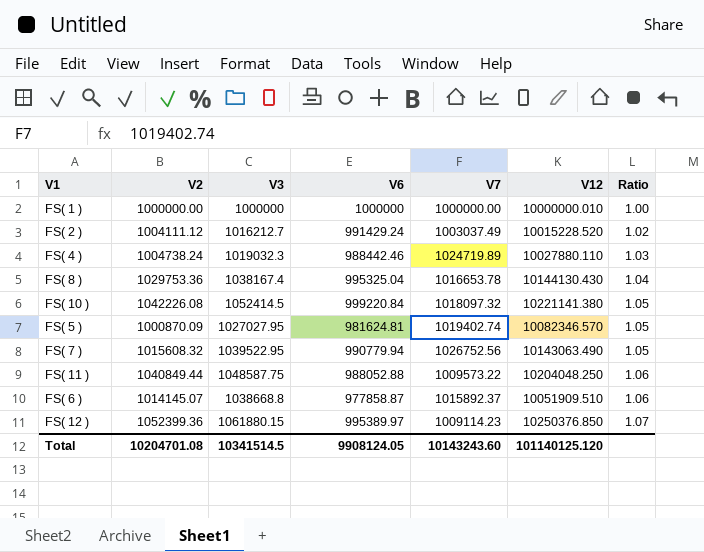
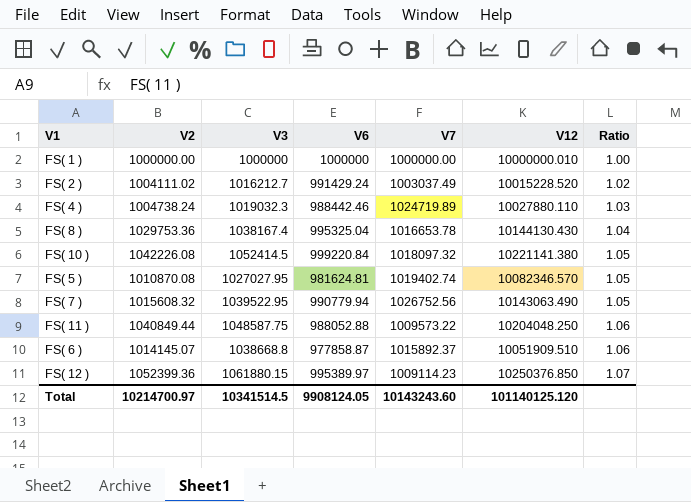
FS( 2 ) | V2: 1004111.12 -> 1004111.02
FS( 5 ) | V2: 1000870.09 -> 1010870.08
Total | V2: 10204701.08 -> 10214700.97

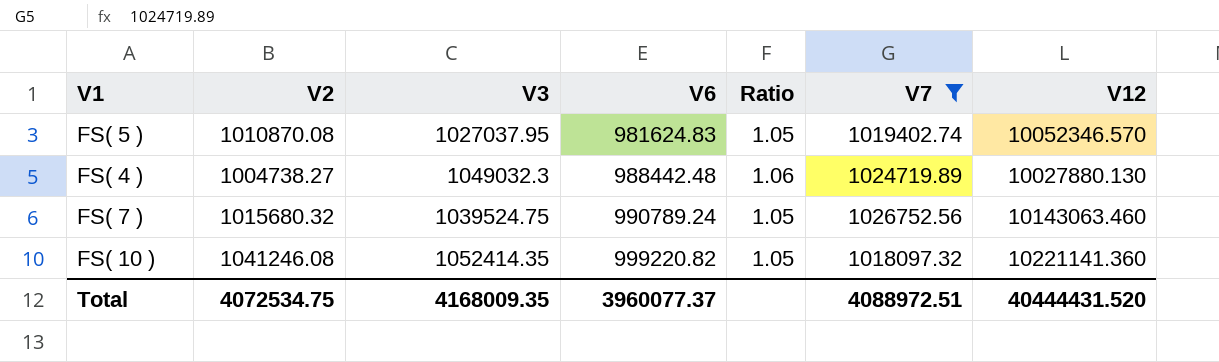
filter: none -> V7 >= 1018097.32
row order: Ratio ascending -> V6 ascending
column Ratio | position: 7 -> 5
FS( 5 ) | V3: 1027027.95 -> 1027037.95
FS( 5 ) | V6: 981624.81 -> 981624.83
FS( 5 ) | V12: 10082346.570 -> 10052346.570
FS( 4 ) | V2: 1004738.24 -> 1004738.27
FS( 4 ) | V3: 1019032.3 -> 1049032.3
FS( 4 ) | V6: 988442.46 -> 988442.48
FS( 4 ) | Ratio: 1.03 -> 1.06
FS( 4 ) | V12: 10027880.110 -> 10027880.130
FS( 7 ) | V2: 1015608.32 -> 1015680.32
FS( 7 ) | V3: 1039522.95 -> 1039524.75
FS( 7 ) | V6: 990779.94 -> 990789.24
FS( 7 ) | V12: 10143063.490 -> 10143063.460
FS( 10 ) | V2: 1042226.08 -> 1041246.08
FS( 10 ) | V3: 1052414.5 -> 1052414.35
FS( 10 ) | V6: 999220.84 -> 999220.82
FS( 10 ) | V12: 10221141.380 -> 10221141.360
Total | V2: 10214700.97 -> 4072534.75
Total | V3: 10341514.5 -> 4168009.35
Total | V6: 9908124.05 -> 3960077.37
Total | V7: 10143243.60 -> 4088972.51
Total | V12: 101140125.120 -> 40444431.520

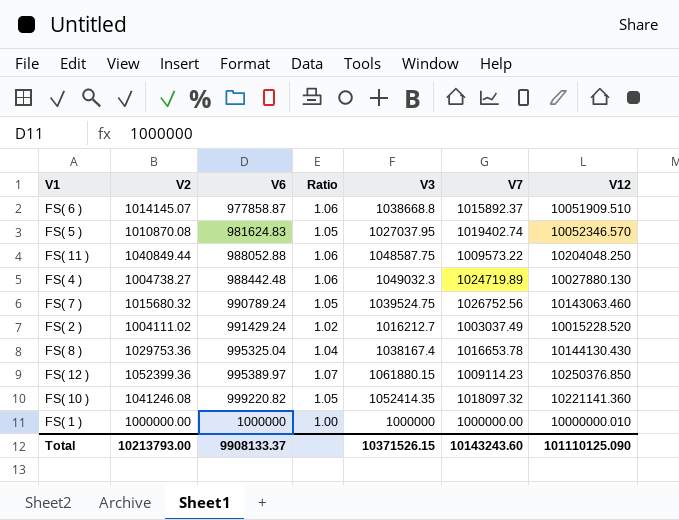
filter: V7 >= 1018097.32 -> none
column V3 | position: 3 -> 5
Total | V2: 4072534.75 -> 10213793.00
Total | V6: 3960077.37 -> 9908133.37
Total | V3: 4168009.35 -> 10371526.15
Total | V7: 4088972.51 -> 10143243.60
Total | V12: 40444431.520 -> 101110125.090

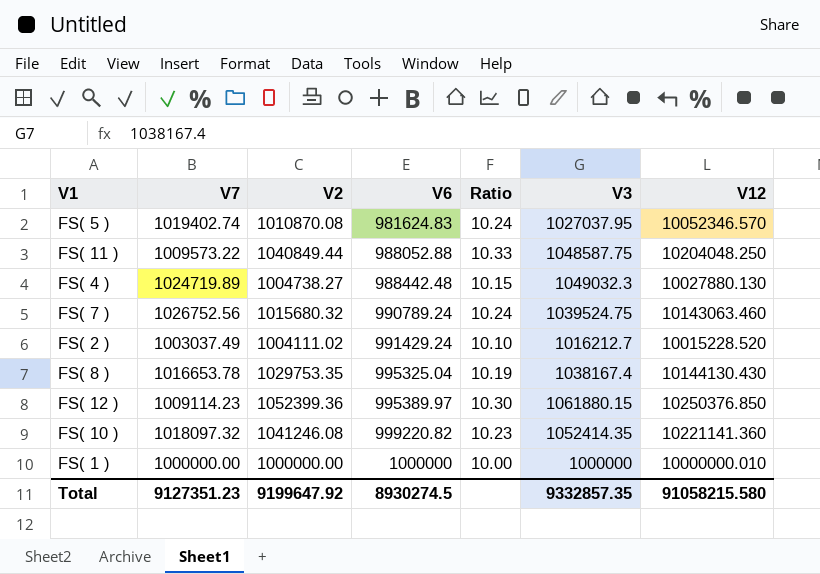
column V7 | position: 6 -> 2
column Ratio | formula: [V3] / [V6] -> [V12] / [V6]
row FS( 6 ): 1014145.07 | 977858.87 | 1.06 | 1038668.8 | 1015892.37 | 10051909.510 -> none
FS( 8 ) | V2: 1029753.36 -> 1029753.35
Total | V7: 10143243.60 -> 9127351.23
Total | V2: 10213793.00 -> 9199647.92
Total | V6: 9908133.37 -> 8930274.5
Total | V3: 10371526.15 -> 9332857.35
Total | V12: 101110125.090 -> 91058215.580

